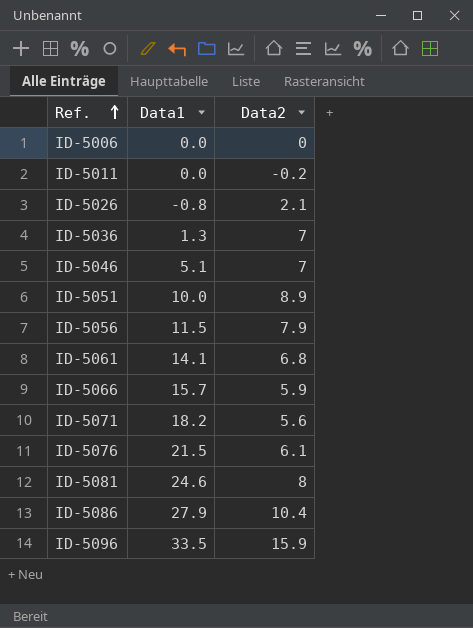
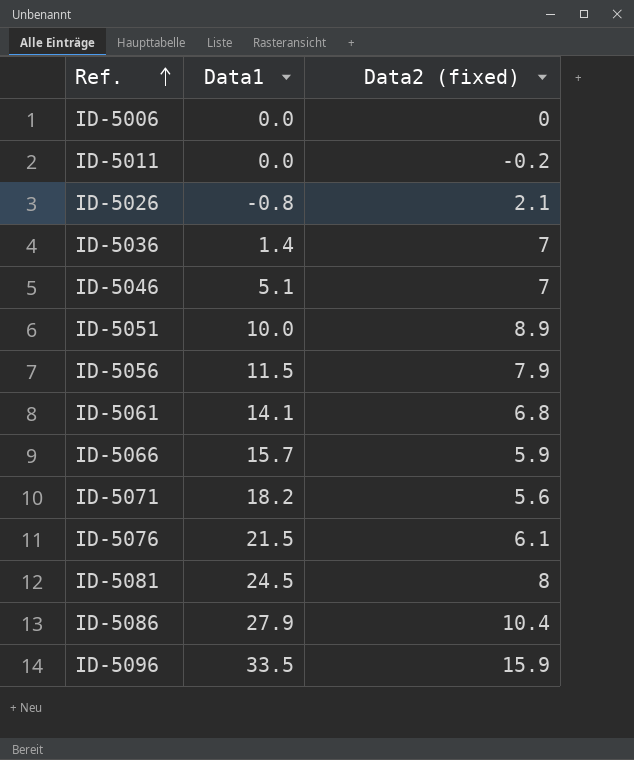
column name: Data2 -> Data2 (fixed)
ID-5036 | Data1: 1.3 -> 1.4
ID-5081 | Data1: 24.6 -> 24.5

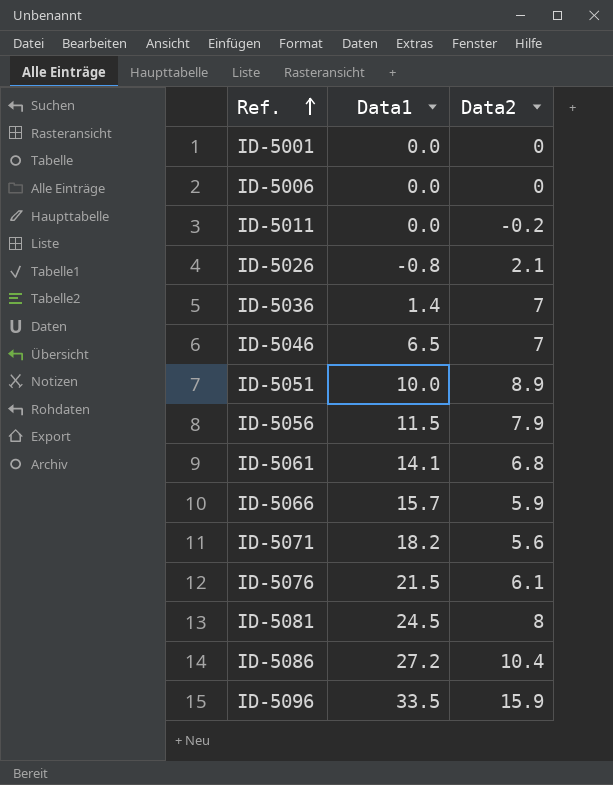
column name: Data2 (fixed) -> Data2
row ID-5001: none -> 0.0 | 0
ID-5046 | Data1: 5.1 -> 6.5
ID-5086 | Data1: 27.9 -> 27.2

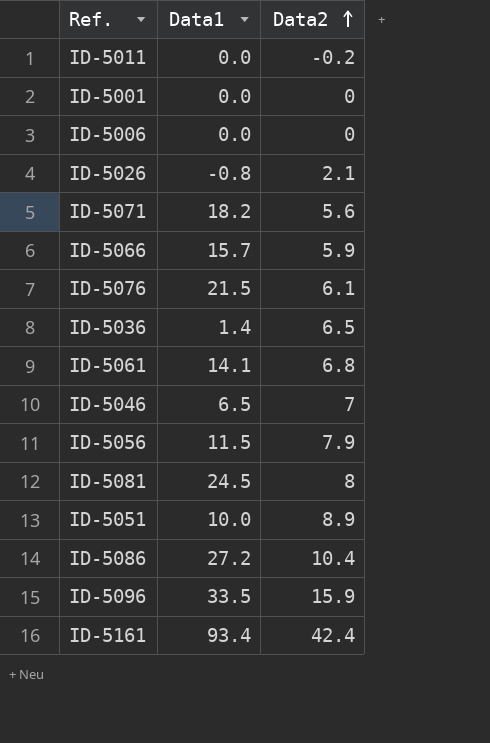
row order: Ref. ascending -> Data2 ascending
ID-5036 | Data2: 7 -> 6.5
row ID-5161: none -> 93.4 | 42.4

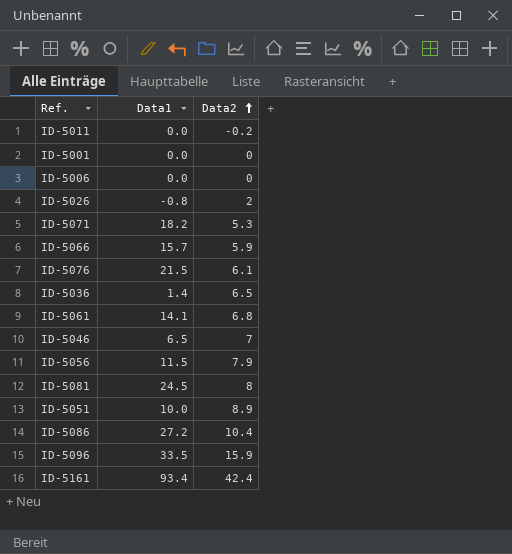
ID-5026 | Data2: 2.1 -> 2
ID-5071 | Data2: 5.6 -> 5.3

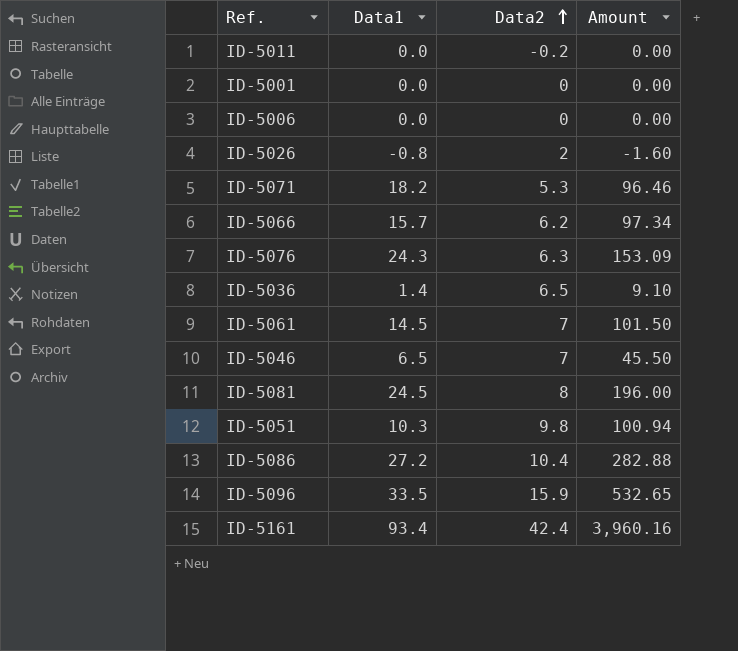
column Amount | formula: none -> [Data1] * [Data2]
row ID-5056: 11.5 | 7.9 -> none
ID-5066 | Data2: 5.9 -> 6.2
ID-5076 | Data1: 21.5 -> 24.3
ID-5076 | Data2: 6.1 -> 6.3
ID-5061 | Data1: 14.1 -> 14.5
ID-5061 | Data2: 6.8 -> 7
ID-5051 | Data1: 10.0 -> 10.3
ID-5051 | Data2: 8.9 -> 9.8

